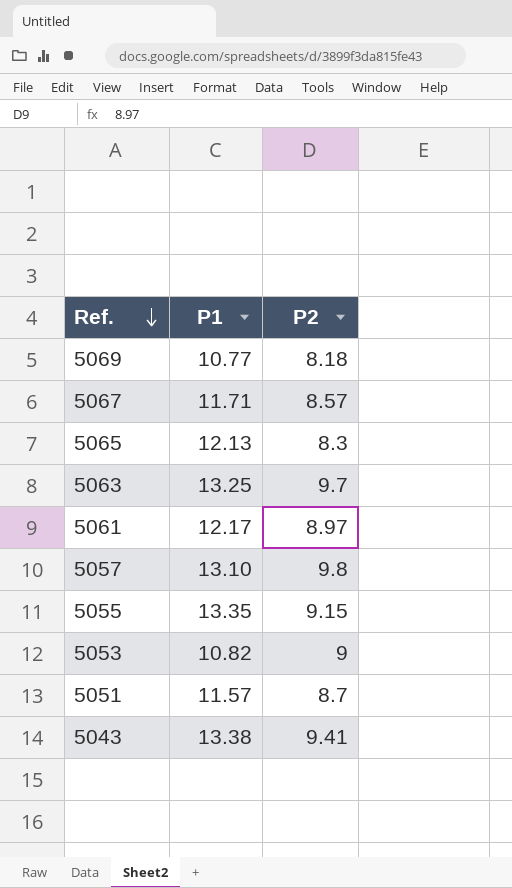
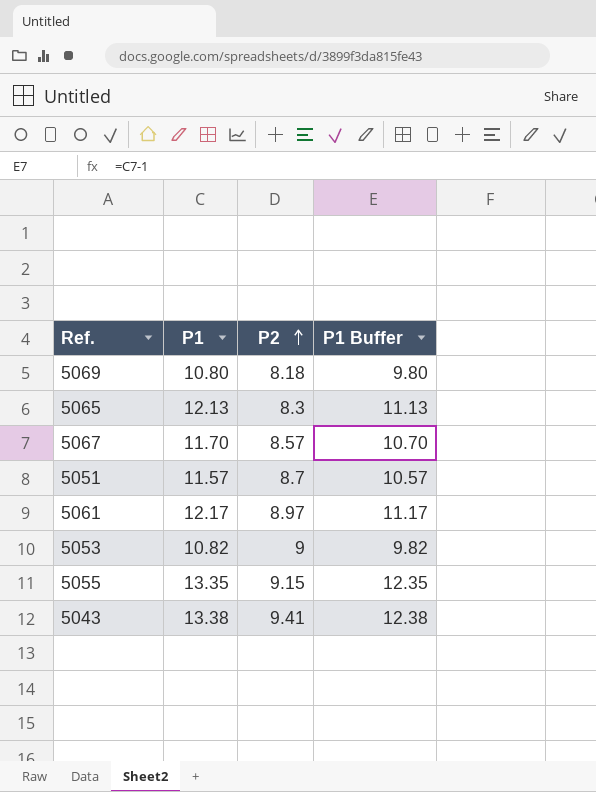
row order: Ref. descending -> P2 ascending
column P1 Buffer | formula: none -> [P1] - 1
row 5063: 13.25 | 9.7 -> none
row 5057: 13.10 | 9.8 -> none
5069 | P1: 10.77 -> 10.80
5067 | P1: 11.71 -> 11.70

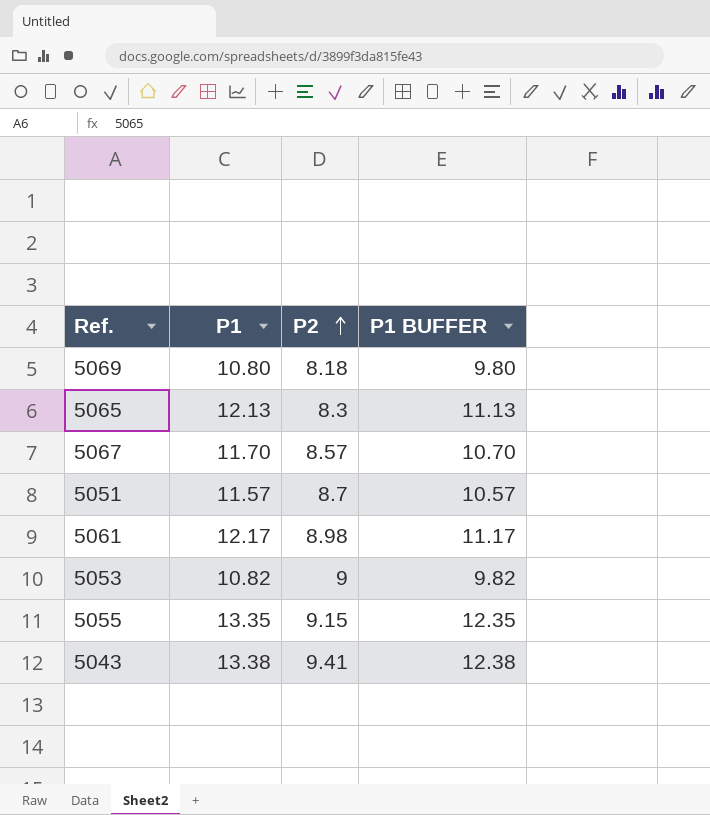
column name: P1 Buffer -> P1 BUFFER
5061 | P2: 8.97 -> 8.98

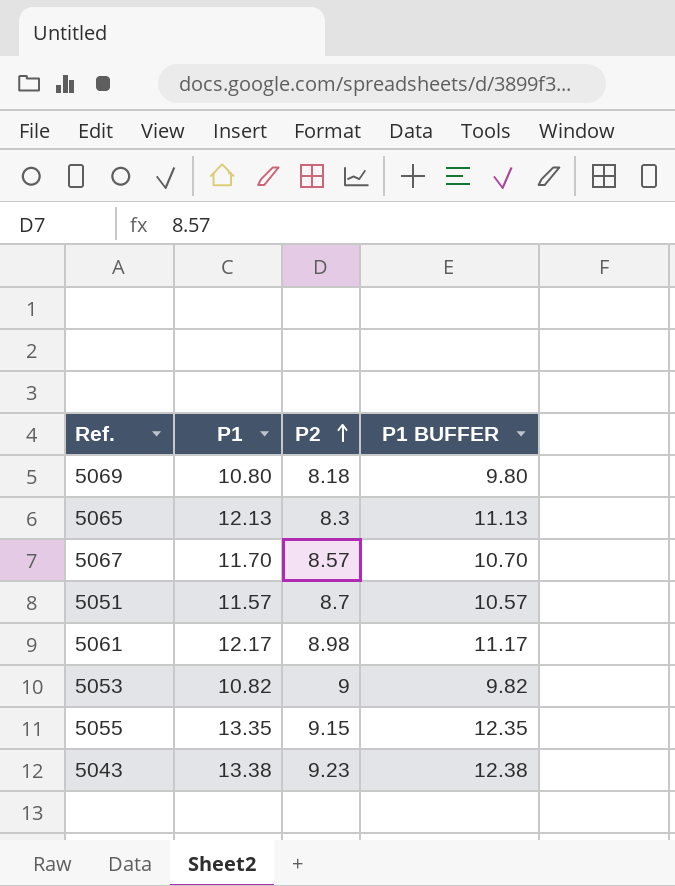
5043 | P2: 9.41 -> 9.23

